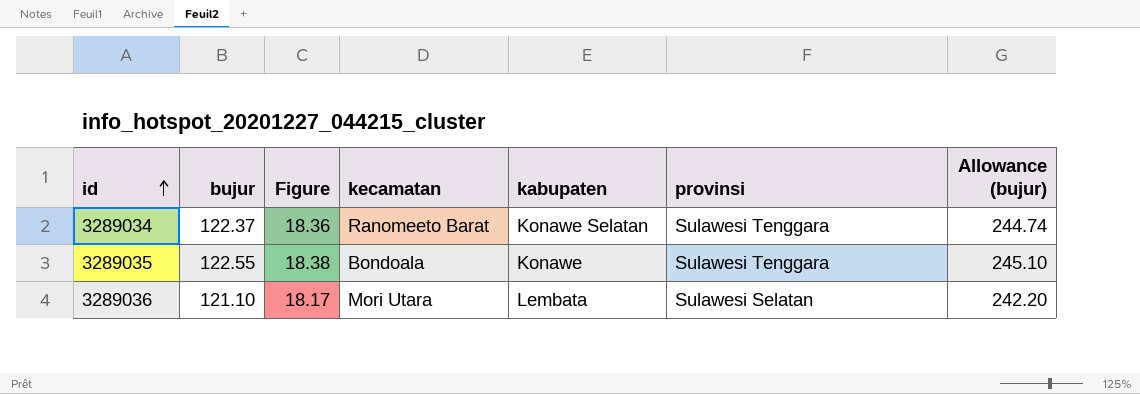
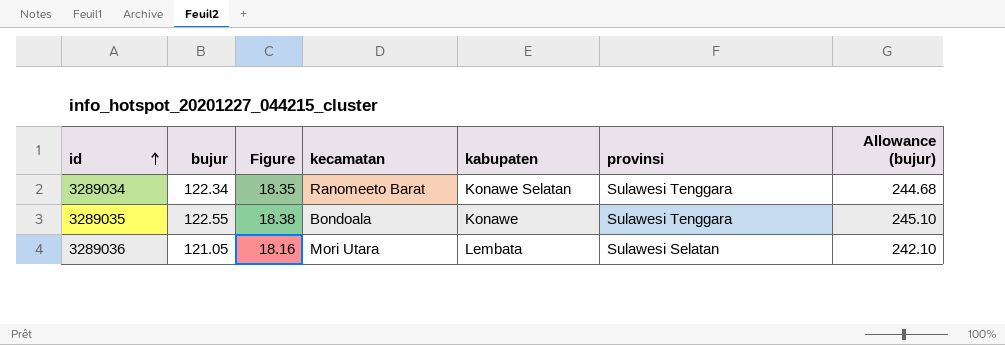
3289034 | bujur: 122.37 -> 122.34
3289034 | Figure: 18.36 -> 18.35
3289034 | Allowance (bujur): 244.74 -> 244.68
3289036 | bujur: 121.10 -> 121.05
3289036 | Figure: 18.17 -> 18.16
3289036 | Allowance (bujur): 242.20 -> 242.10

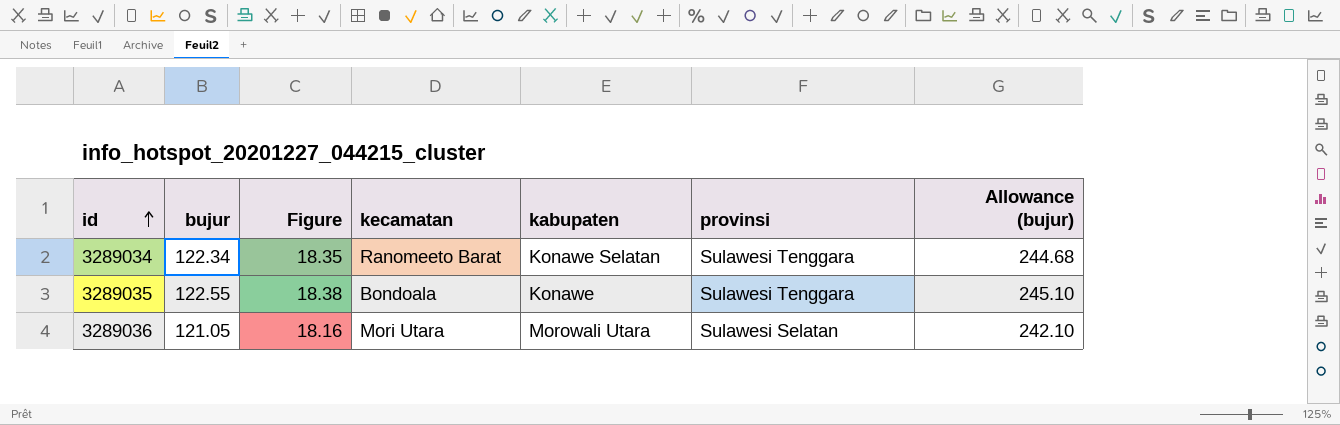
3289036 | kabupaten: Lembata -> Morowali Utara

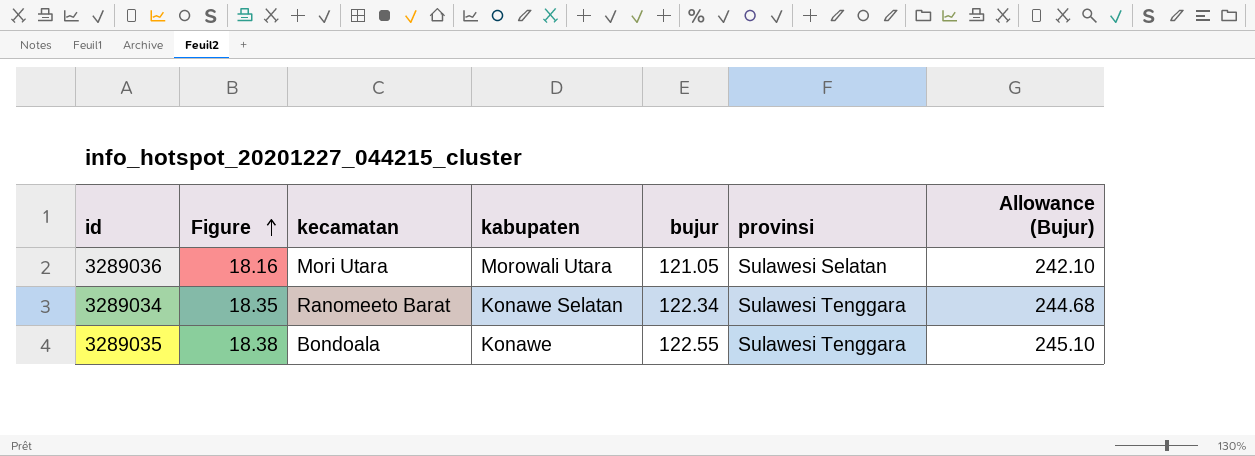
row order: id ascending -> Figure ascending
column bujur | position: 2 -> 5
column name: Allowance (bujur) -> Allowance (Bujur)

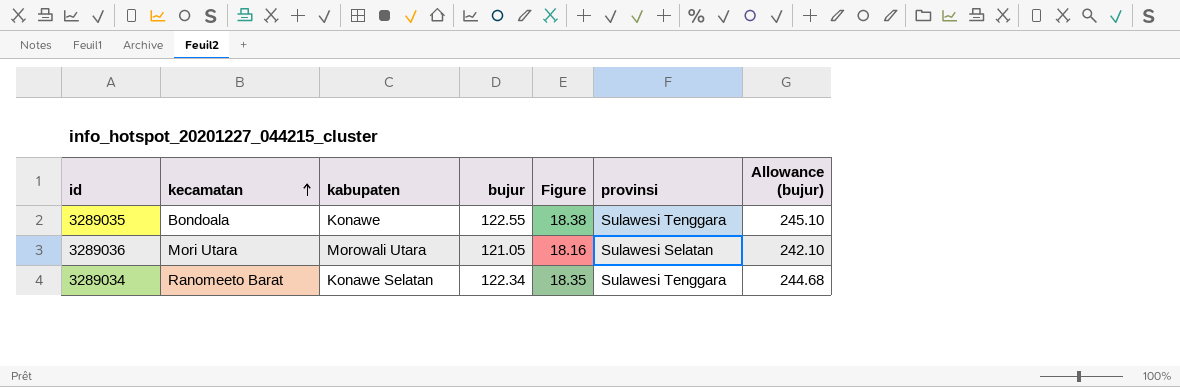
row order: Figure ascending -> kecamatan ascending
column Figure | position: 2 -> 5
column name: Allowance (Bujur) -> Allowance (bujur)

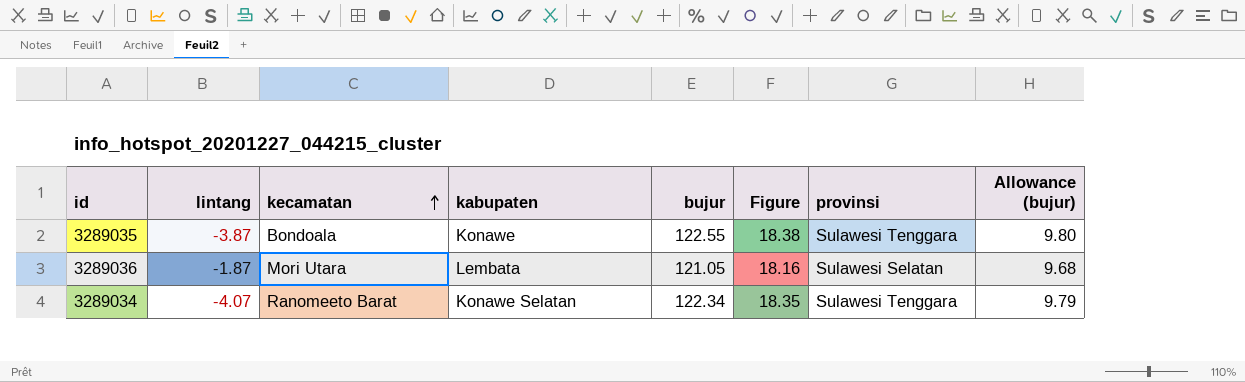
column lintang | position: none -> 2
column Allowance (bujur) | formula: [bujur] * 2 -> [bujur] * 0.08
3289036 | kabupaten: Morowali Utara -> Lembata

